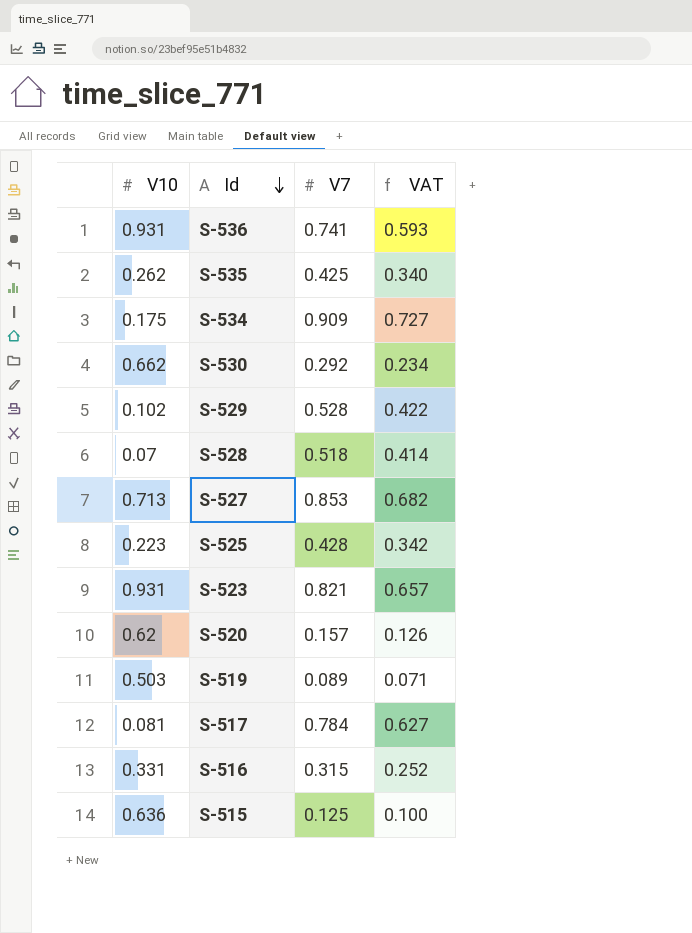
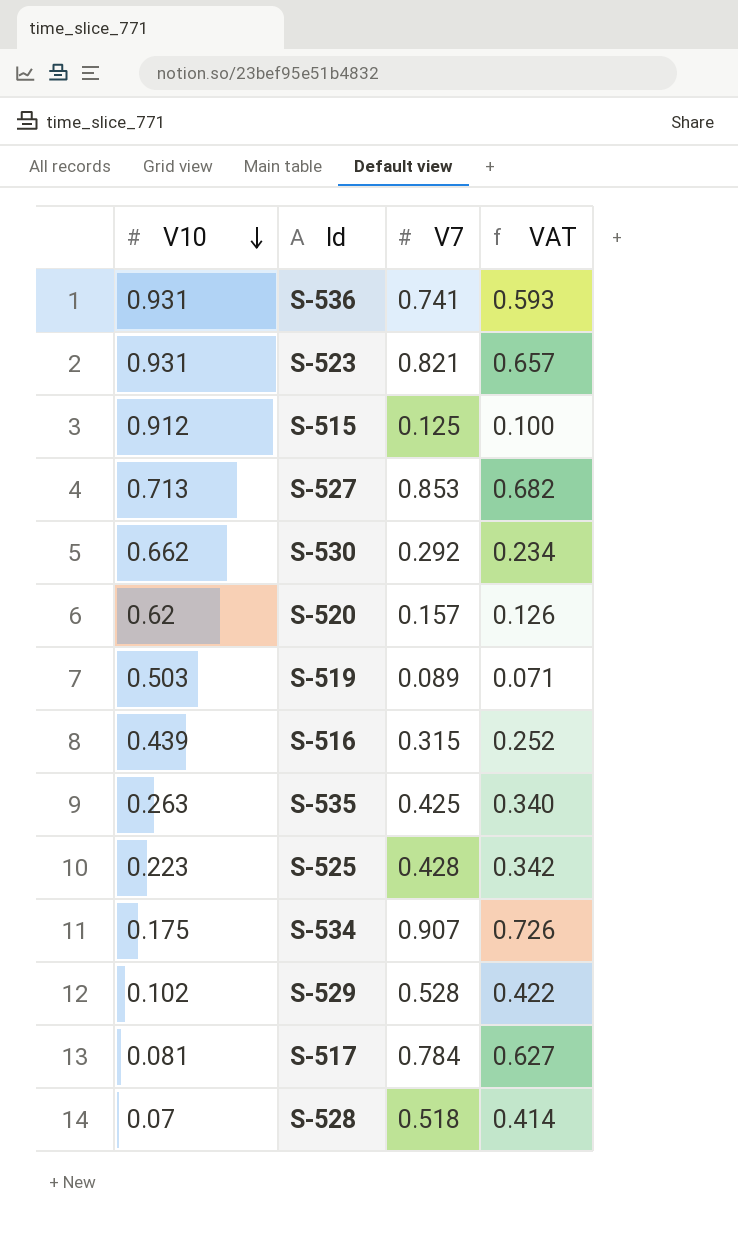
row order: Id descending -> V10 descending
S-515 | V10: 0.636 -> 0.912
S-516 | V10: 0.331 -> 0.439
S-535 | V10: 0.262 -> 0.263
S-534 | V7: 0.909 -> 0.907
S-534 | VAT: 0.727 -> 0.726

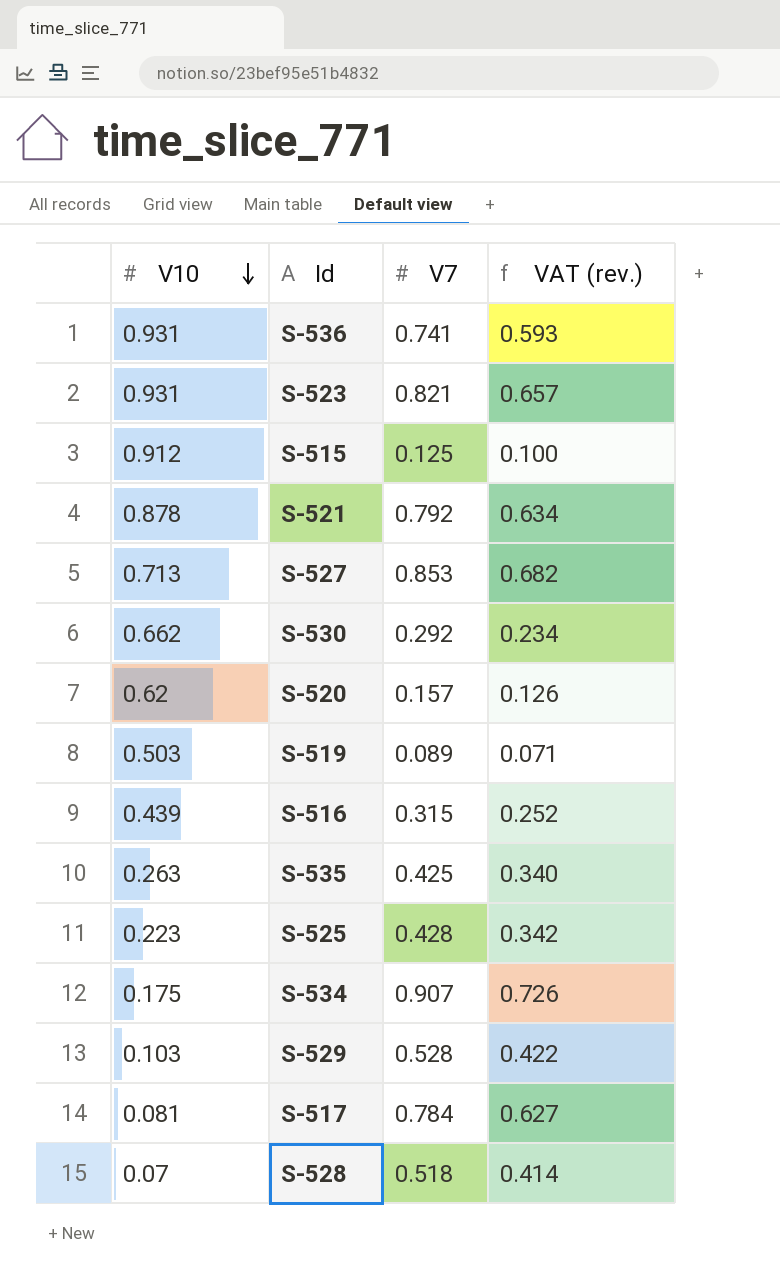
column name: VAT -> VAT (rev.)
row S-521: none -> 0.878 | 0.792 | 0.634
S-529 | V10: 0.102 -> 0.103

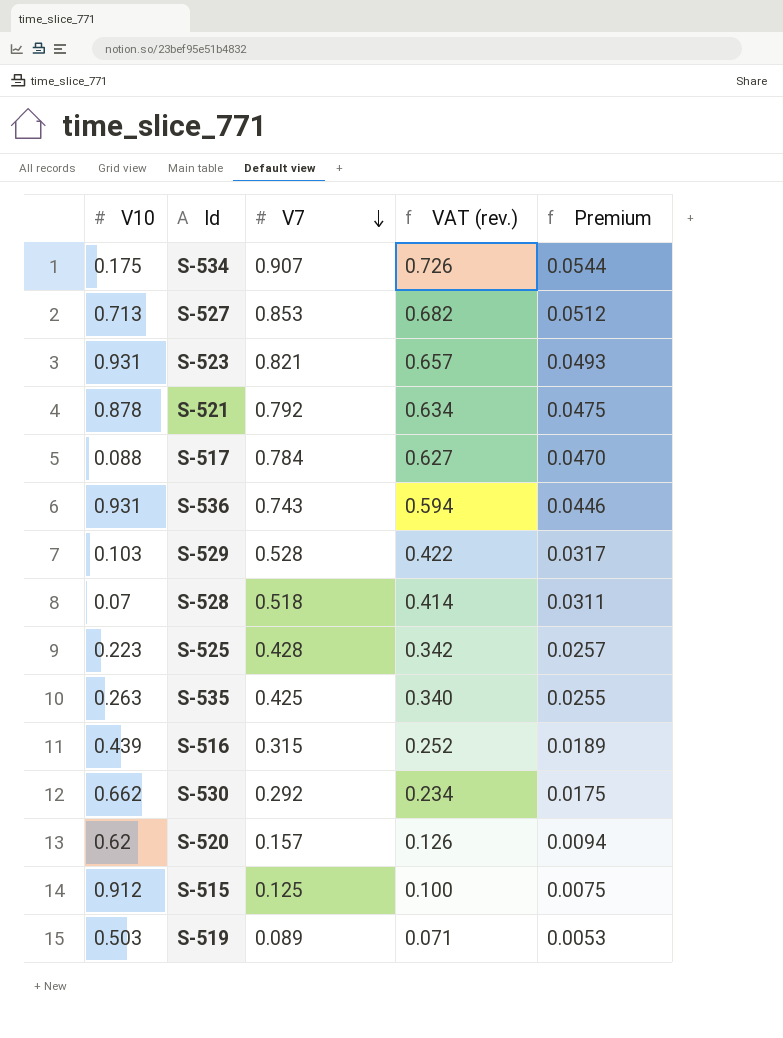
row order: V10 descending -> V7 descending
column Premium | formula: none -> [V7] * 0.06
S-517 | V10: 0.081 -> 0.088
S-536 | V7: 0.741 -> 0.743
S-536 | VAT (rev.): 0.593 -> 0.594

